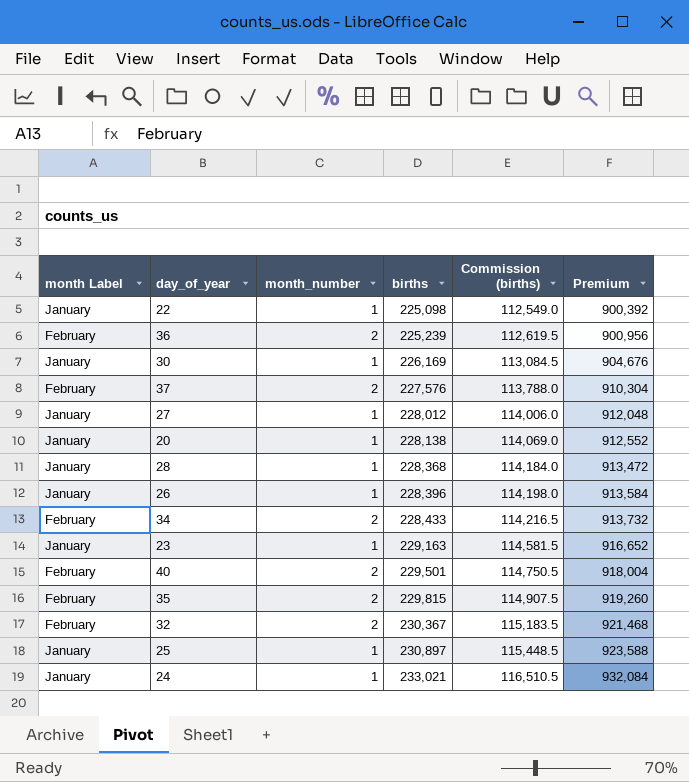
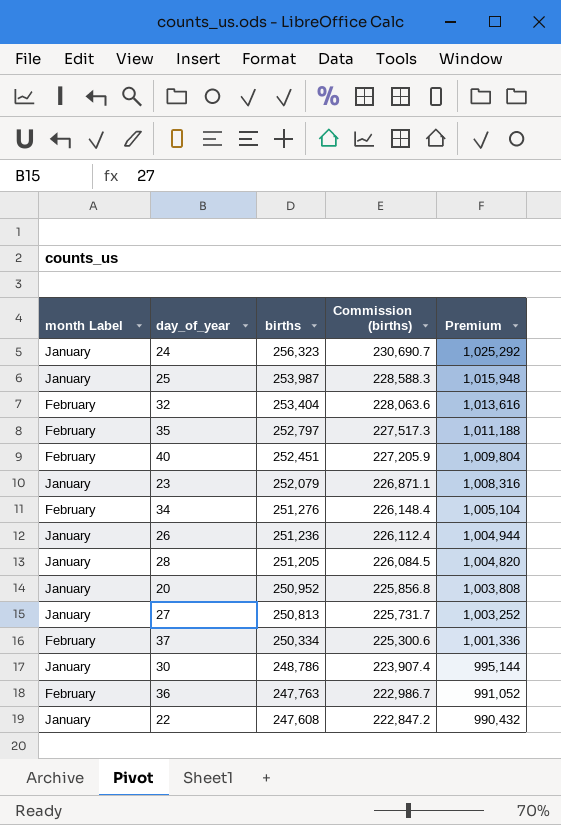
row order: births ascending -> births descending
column month_number | position: 3 -> none
column Commission (births) | formula: [births] * 0.5 -> [births] * 0.9
24 | births: 233,021 -> 256,323
24 | Premium: 932,084 -> 1,025,292
25 | births: 230,897 -> 253,987
25 | Premium: 923,588 -> 1,015,948
32 | births: 230,367 -> 253,404
32 | Premium: 921,468 -> 1,013,616
35 | births: 229,815 -> 252,797
35 | Premium: 919,260 -> 1,011,188
40 | births: 229,501 -> 252,451
40 | Premium: 918,004 -> 1,009,804
23 | births: 229,163 -> 252,079
23 | Premium: 916,652 -> 1,008,316
34 | births: 228,433 -> 251,276
34 | Premium: 913,732 -> 1,005,104
26 | births: 228,396 -> 251,236
26 | Premium: 913,584 -> 1,004,944
28 | births: 228,368 -> 251,205
28 | Premium: 913,472 -> 1,004,820
20 | births: 228,138 -> 250,952
20 | Premium: 912,552 -> 1,003,808
27 | births: 228,012 -> 250,813
27 | Premium: 912,048 -> 1,003,252
37 | births: 227,576 -> 250,334
37 | Premium: 910,304 -> 1,001,336
30 | births: 226,169 -> 248,786
30 | Premium: 904,676 -> 995,144
36 | births: 225,239 -> 247,763
36 | Premium: 900,956 -> 991,052
22 | births: 225,098 -> 247,608
22 | Premium: 900,392 -> 990,432

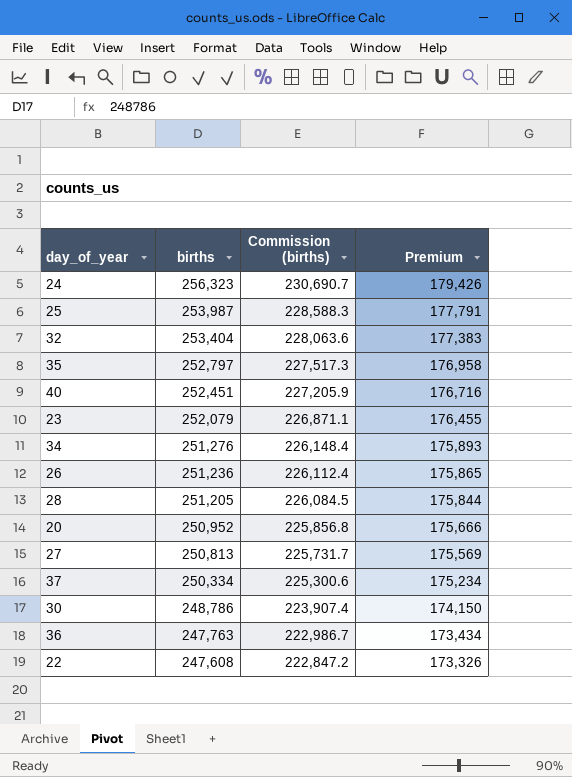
column month Label | position: 1 -> none
column Premium | formula: [births] * 4 -> [births] * 0.7

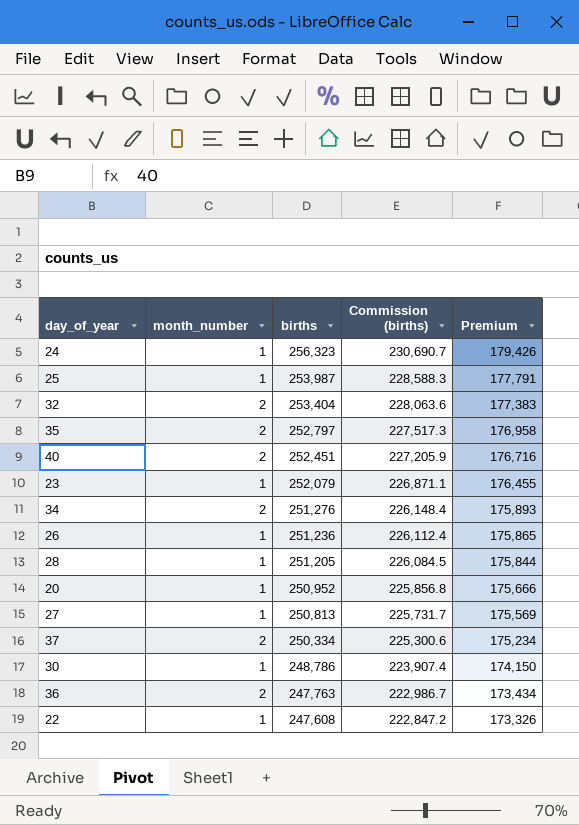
column month_number | position: none -> 2

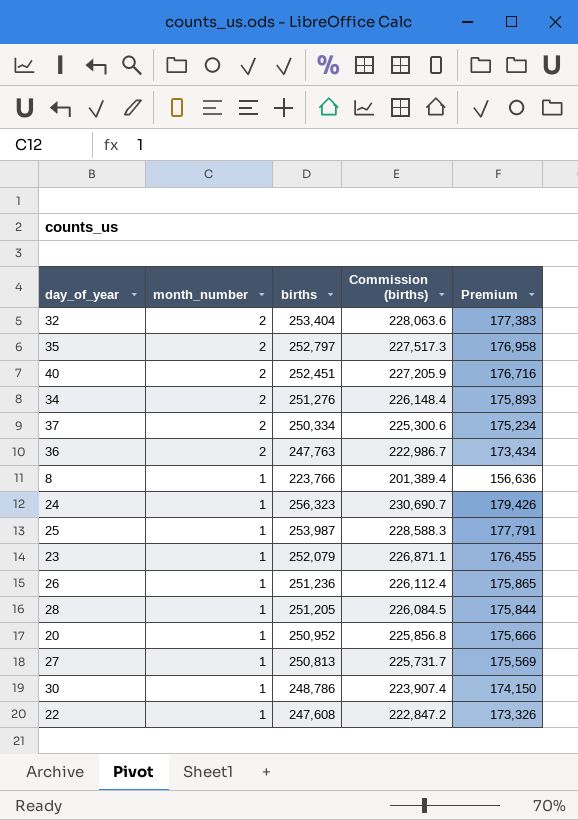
row order: births descending -> month_number descending
row 8: none -> 1 | 223,766 | 201,389.4 | 156,636

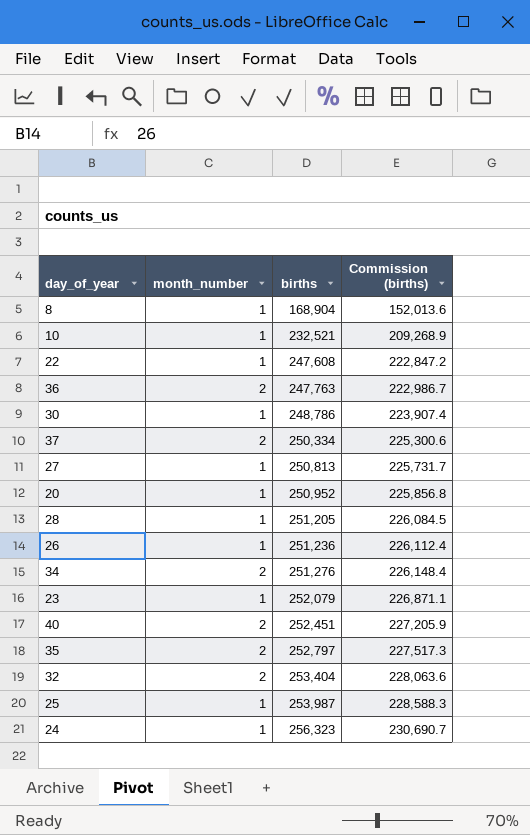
row order: month_number descending -> births ascending
column Premium | formula: [births] * 0.7 -> none
8 | births: 223,766 -> 168,904
8 | Commission (births): 201,389.4 -> 152,013.6
row 10: none -> 1 | 232,521 | 209,268.9

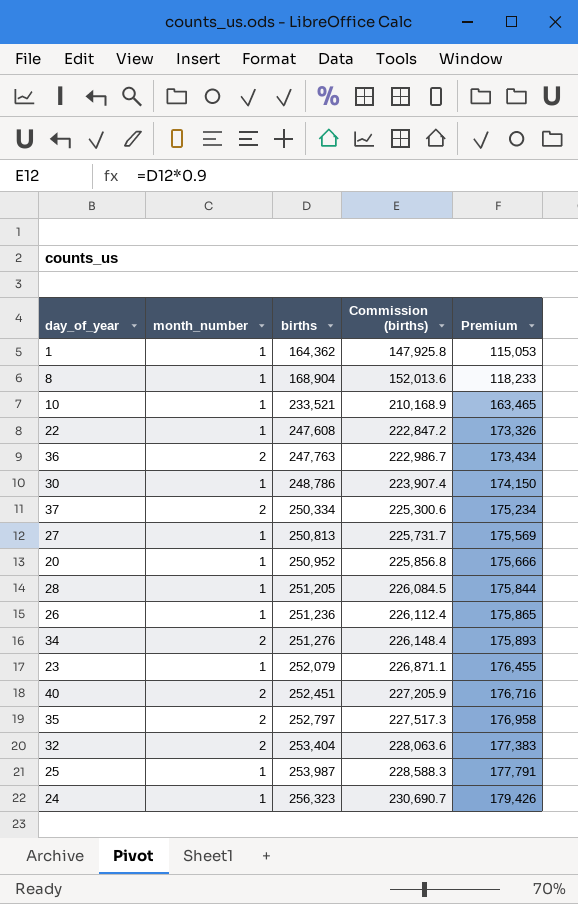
column Premium | formula: none -> [births] * 0.7
row 1: none -> 1 | 164,362 | 147,925.8 | 115,053
10 | births: 232,521 -> 233,521
10 | Commission (births): 209,268.9 -> 210,168.9

